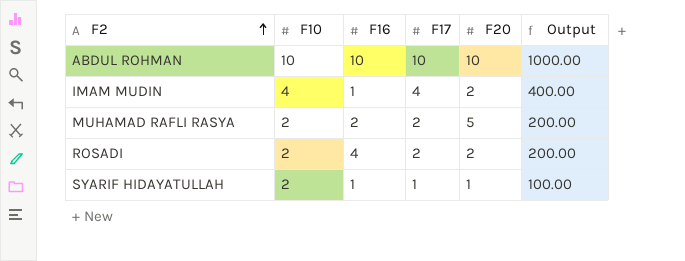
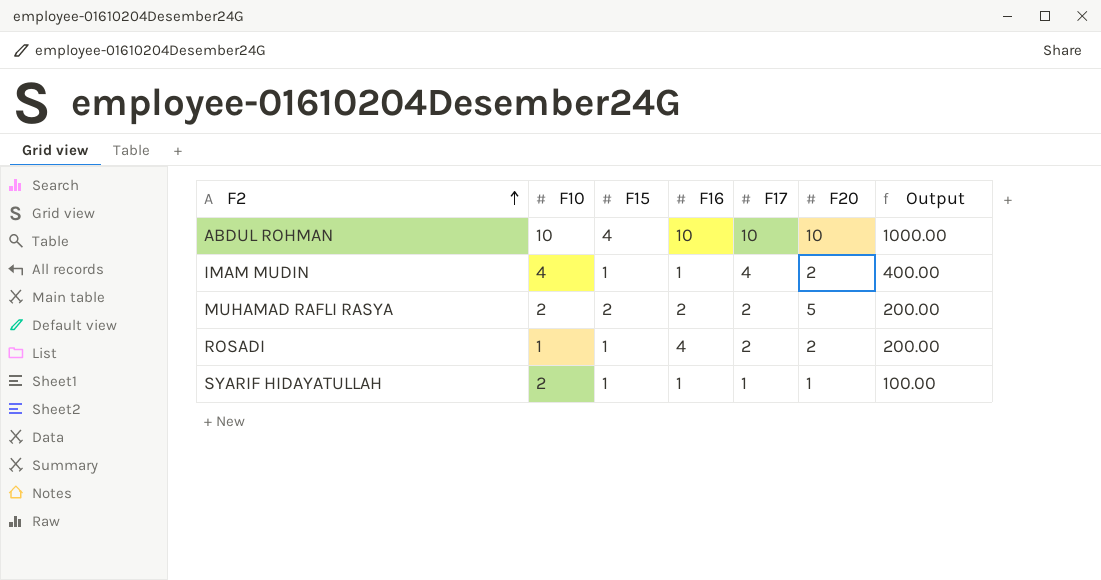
column F15 | position: none -> 3
ROSADI | F10: 2 -> 1

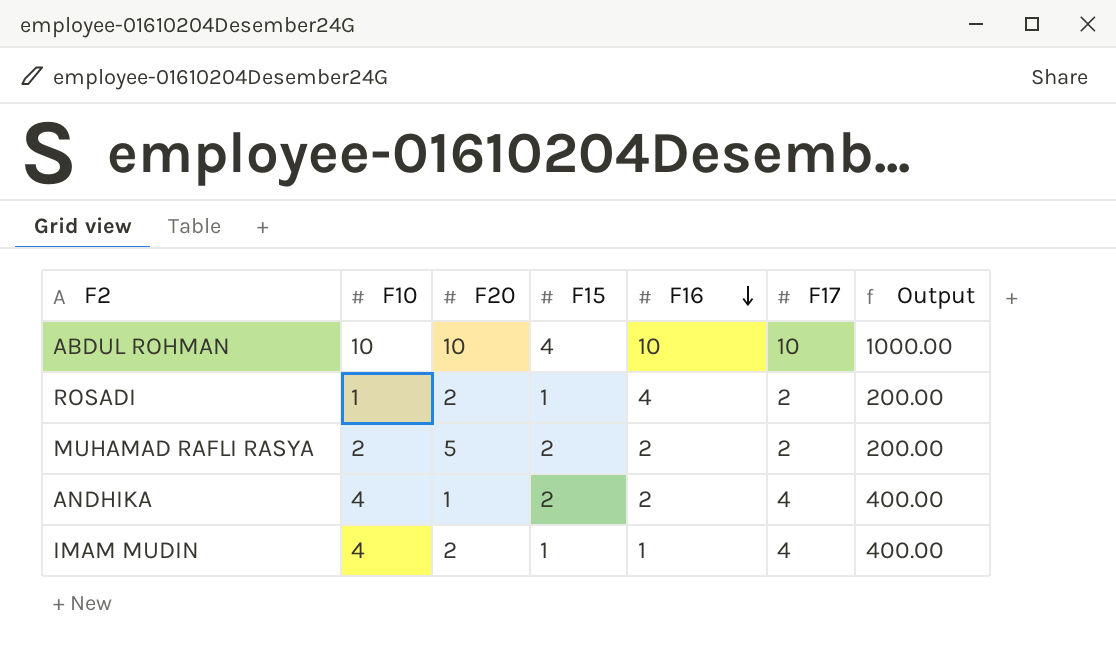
row order: F2 ascending -> F16 descending
column F20 | position: 6 -> 3
row SYARIF HIDAYATULLAH: 2 | 1 | 1 | 1 | 1 | 100.00 -> none
row ANDHIKA: none -> 4 | 1 | 2 | 2 | 4 | 400.00

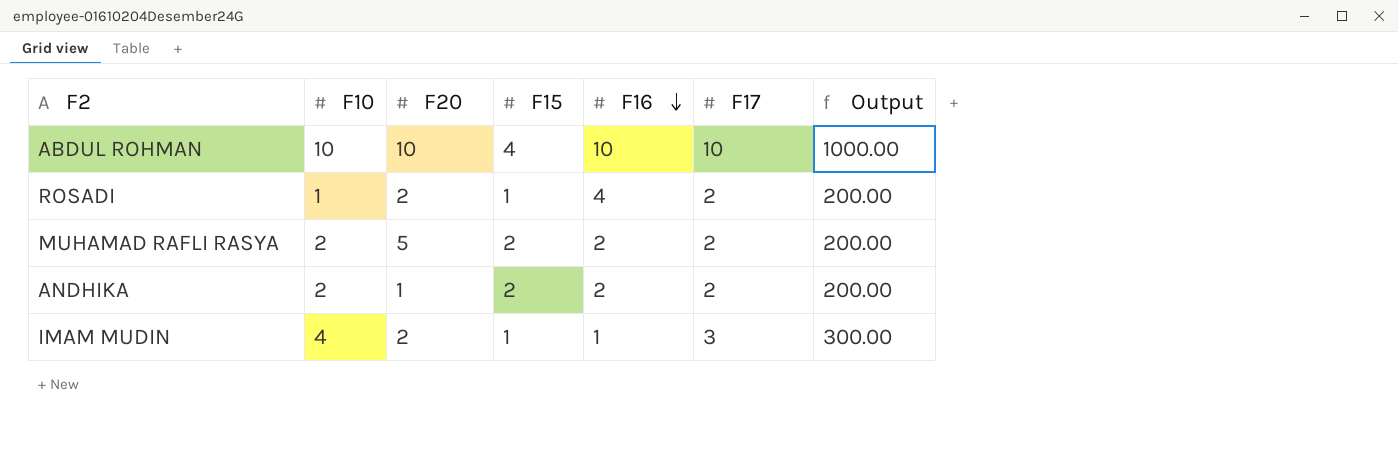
ANDHIKA | F10: 4 -> 2
ANDHIKA | F17: 4 -> 2
ANDHIKA | Output: 400.00 -> 200.00
IMAM MUDIN | F17: 4 -> 3
IMAM MUDIN | Output: 400.00 -> 300.00

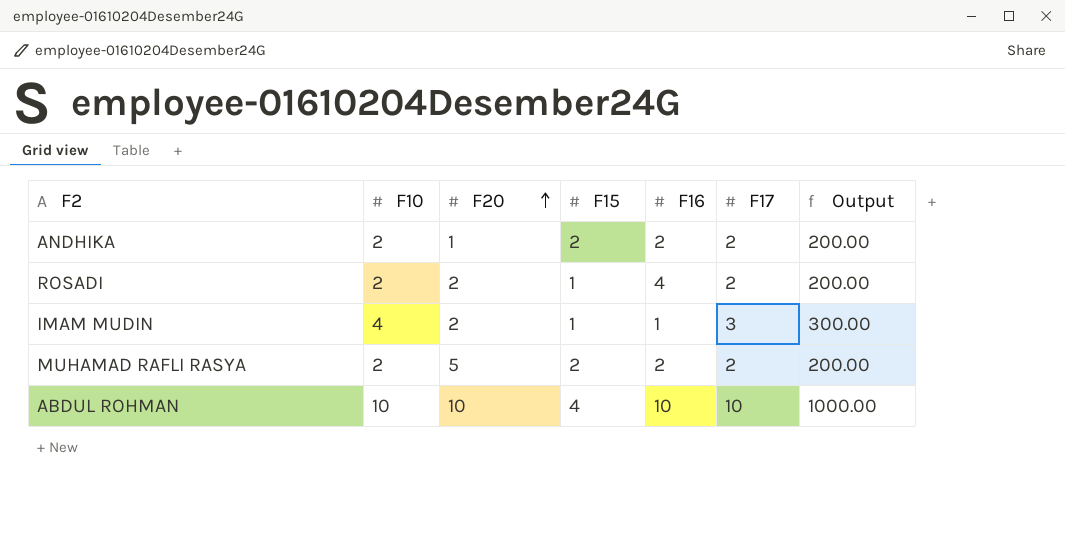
row order: F16 descending -> F20 ascending
ROSADI | F10: 1 -> 2

